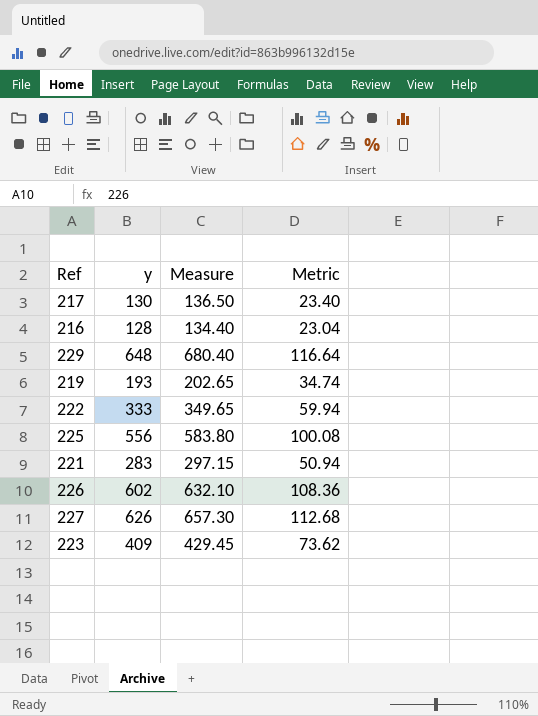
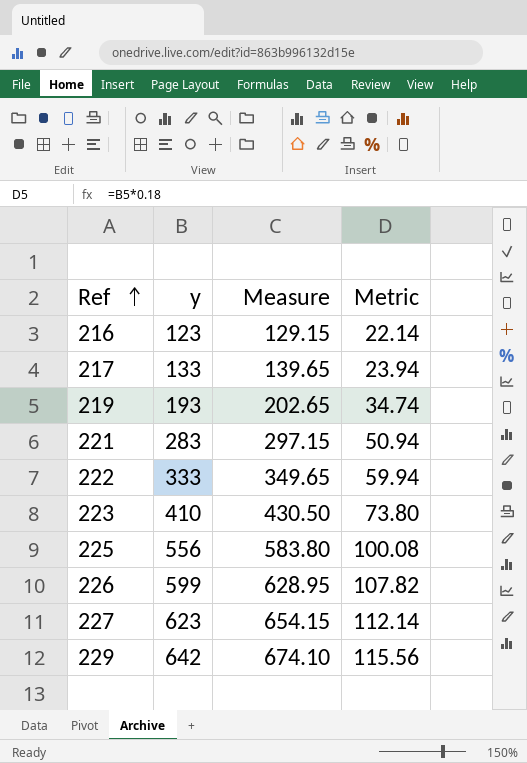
row order: none -> Ref ascending
216 | y: 128 -> 123
216 | Measure: 134.40 -> 129.15
216 | Metric: 23.04 -> 22.14
217 | y: 130 -> 133
217 | Measure: 136.50 -> 139.65
217 | Metric: 23.40 -> 23.94
223 | y: 409 -> 410
223 | Measure: 429.45 -> 430.50
223 | Metric: 73.62 -> 73.80
226 | y: 602 -> 599
226 | Measure: 632.10 -> 628.95
226 | Metric: 108.36 -> 107.82
227 | y: 626 -> 623
227 | Measure: 657.30 -> 654.15
227 | Metric: 112.68 -> 112.14
229 | y: 648 -> 642
229 | Measure: 680.40 -> 674.10
229 | Metric: 116.64 -> 115.56

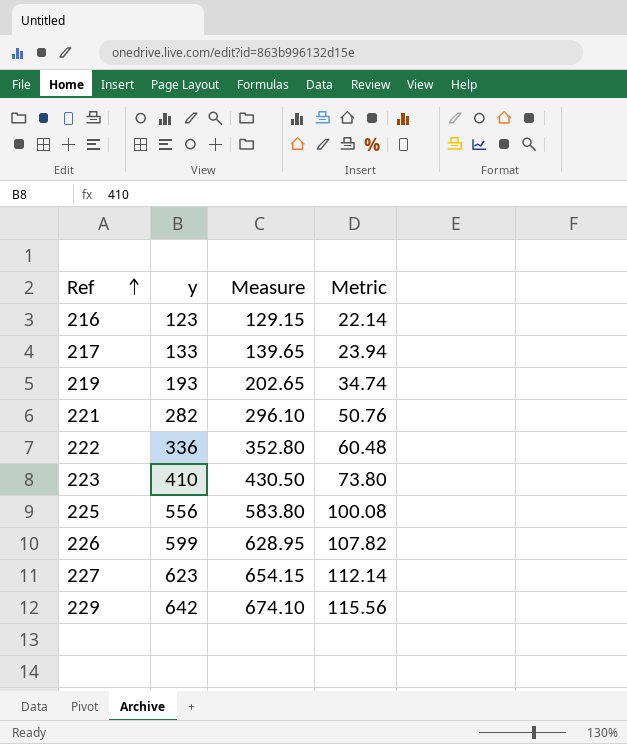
221 | y: 283 -> 282
221 | Measure: 297.15 -> 296.10
221 | Metric: 50.94 -> 50.76
222 | y: 333 -> 336
222 | Measure: 349.65 -> 352.80
222 | Metric: 59.94 -> 60.48

